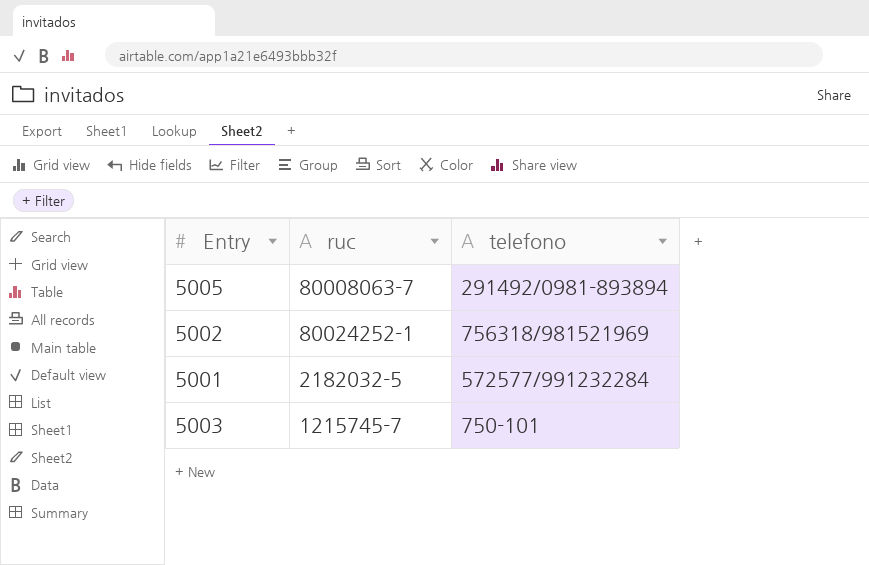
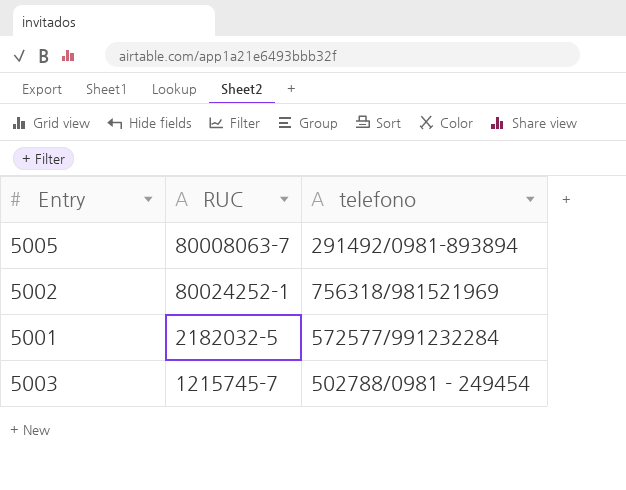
column name: ruc -> RUC
5003 | telefono: 750-101 -> 502788/0981 - 249454

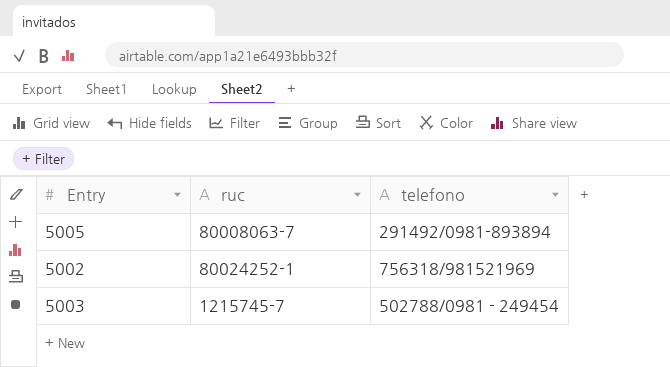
column name: RUC -> ruc
row 5001: 2182032-5 | 572577/991232284 -> none

